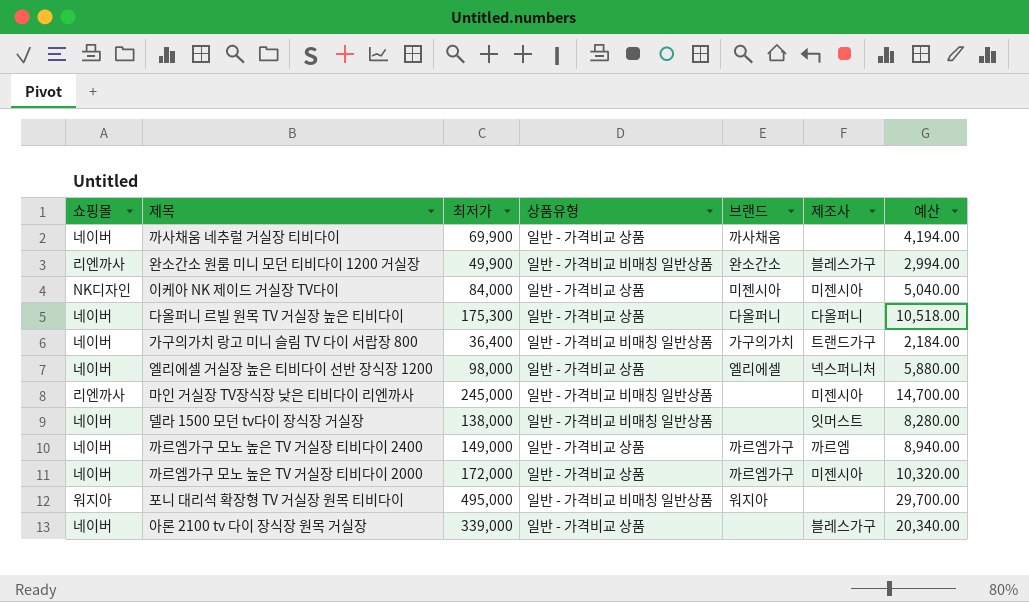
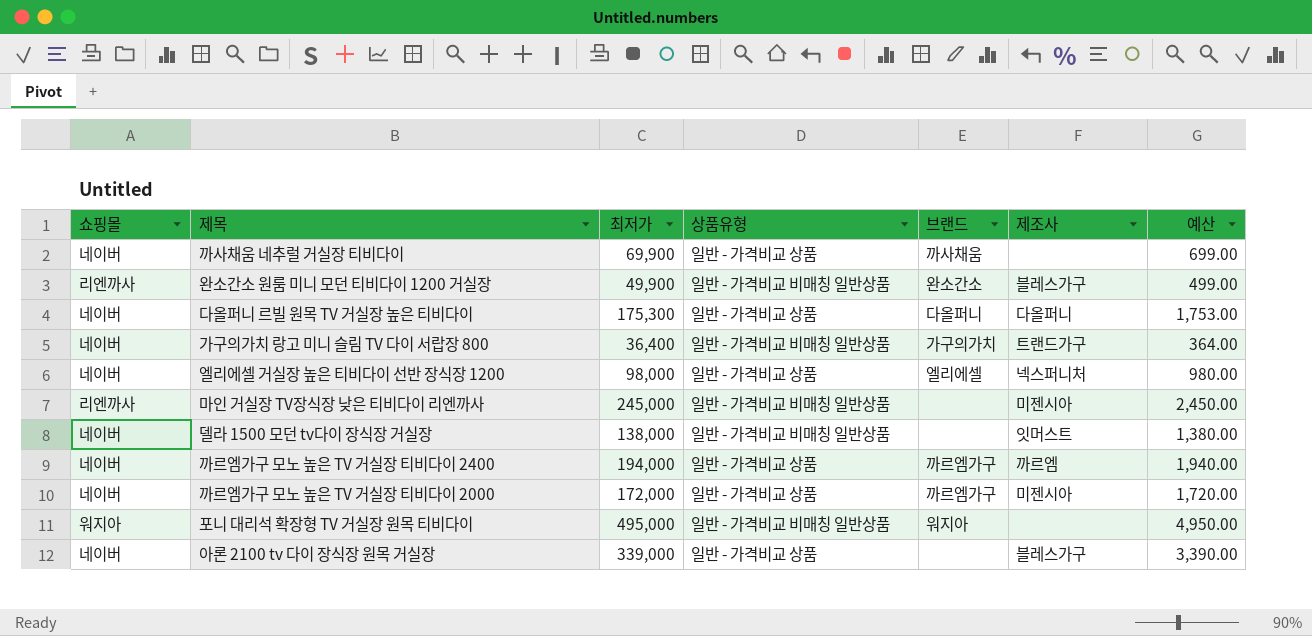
column 예산 | formula: [최저가] * 0.06 -> [최저가] * 0.01
row 이케아 NK 제이드 거실장 TV다이: NK디자인 | 84,000 | 일반 - 가격비교 상품 | 미젠시아 | 미젠시아 | 5,040.00 -> none
까르엠가구 모노 높은 TV 거실장 티비다이 2400 | 최저가: 149,000 -> 194,000

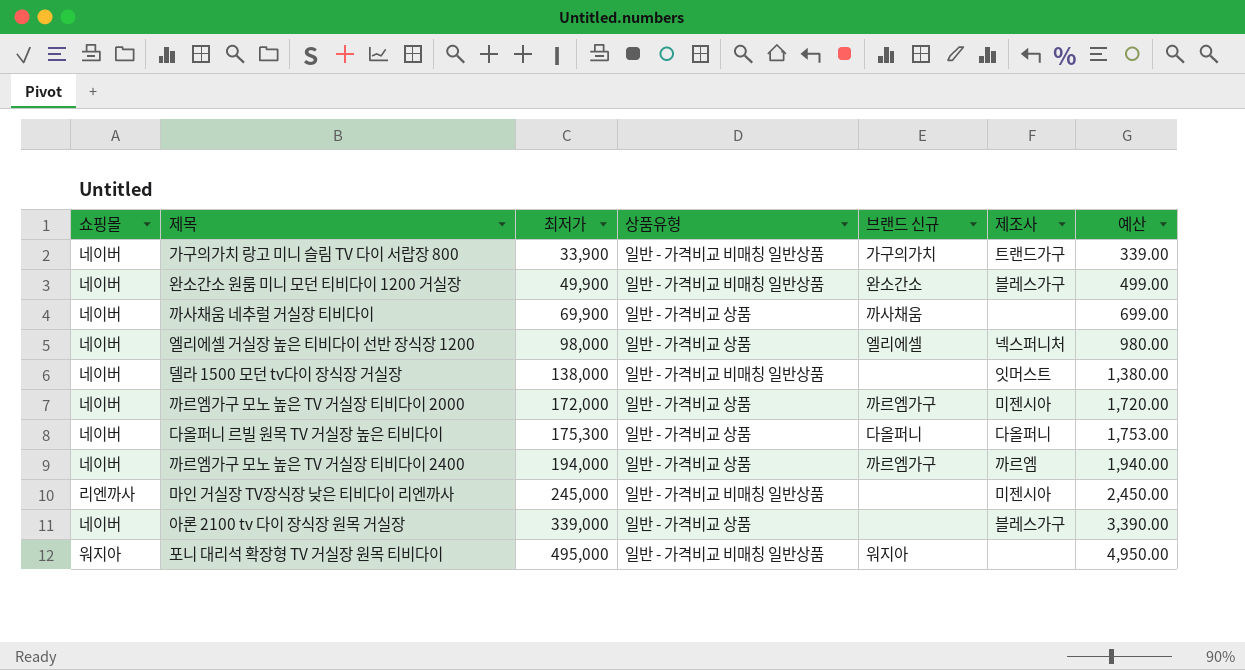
row order: none -> 최저가 ascending
column name: 브랜드 -> 브랜드 신규
가구의가치 랑고 미니 슬림 TV 다이 서랍장 800 | 최저가: 36,400 -> 33,900
가구의가치 랑고 미니 슬림 TV 다이 서랍장 800 | 예산: 364.00 -> 339.00
완소간소 원룸 미니 모던 티비다이 1200 거실장 | 쇼핑몰: 리엔까사 -> 네이버

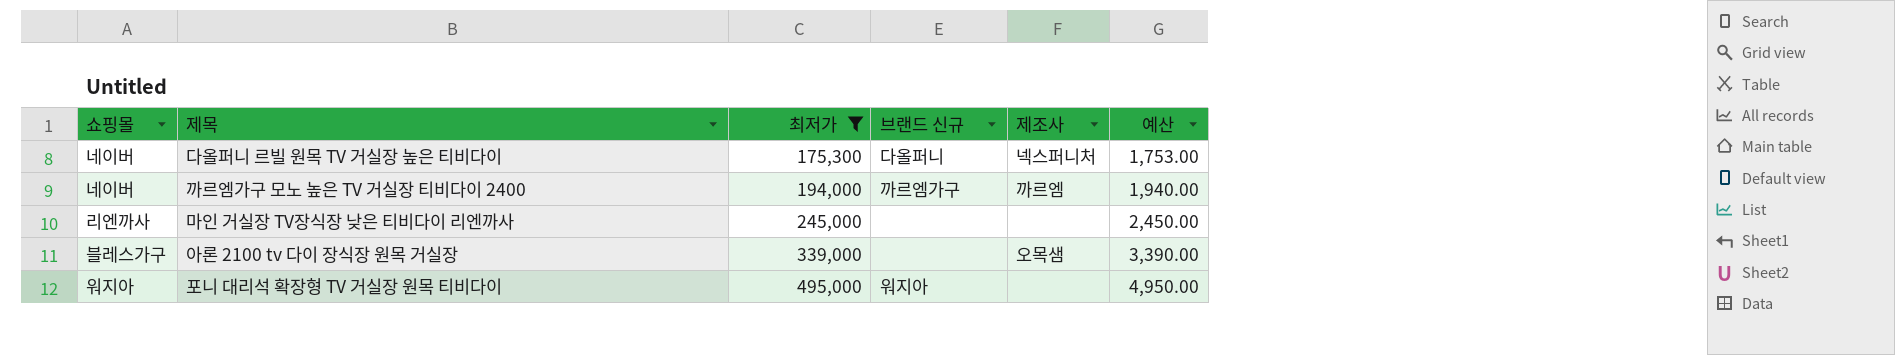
filter: none -> 최저가 >= 175,300
column 상품유형 | position: 4 -> none
다올퍼니 르빌 원목 TV 거실장 높은 티비다이 | 제조사: 다올퍼니 -> 넥스퍼니처
마인 거실장 TV장식장 낮은 티비다이 리엔까사 | 제조사: 미젠시아 -> none
아론 2100 tv 다이 장식장 원목 거실장 | 쇼핑몰: 네이버 -> 블레스가구
아론 2100 tv 다이 장식장 원목 거실장 | 제조사: 블레스가구 -> 오목샘

